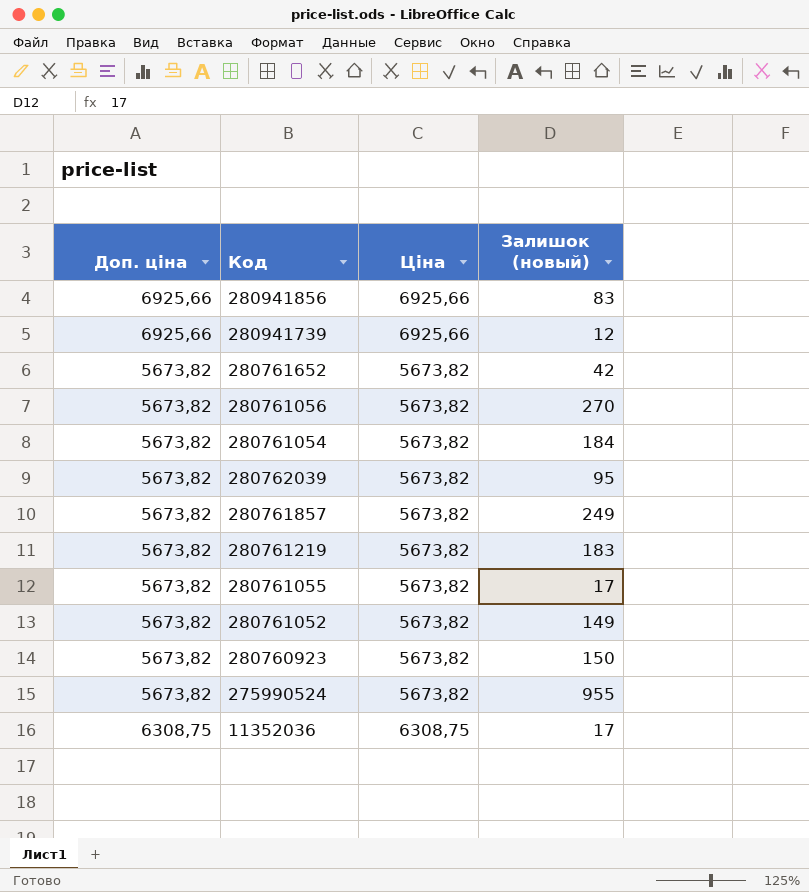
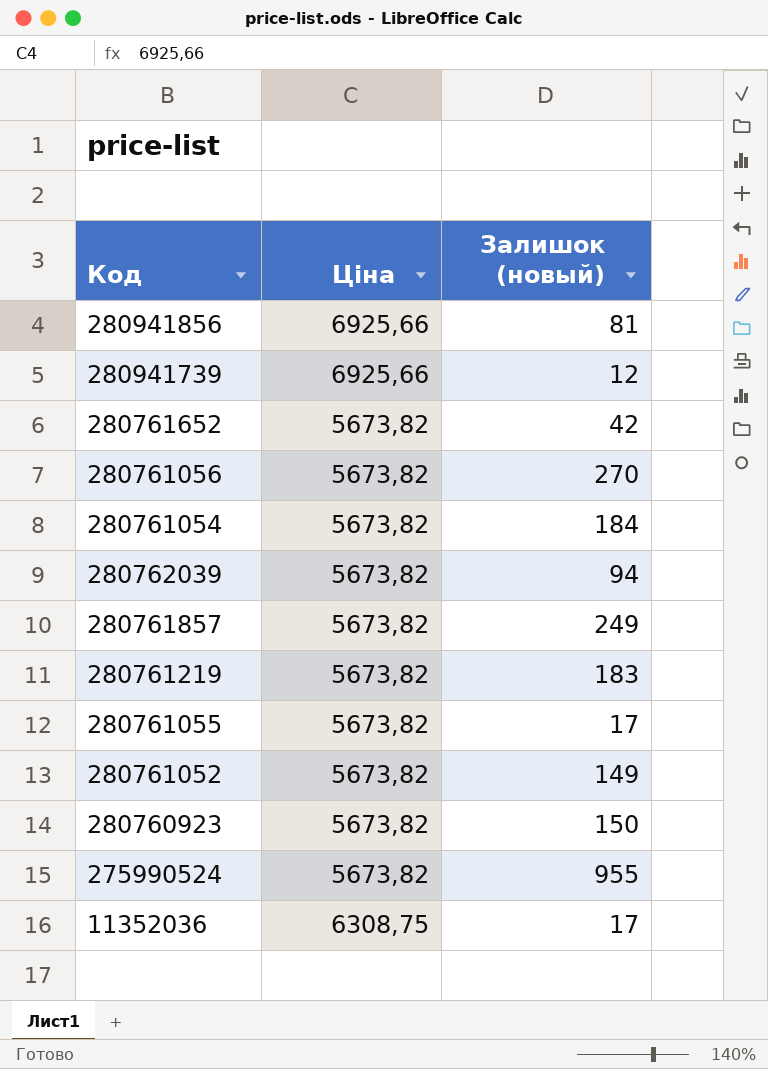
column Доп. ціна | position: 1 -> none
280941856 | Залишок (новый): 83 -> 81
280762039 | Залишок (новый): 95 -> 94

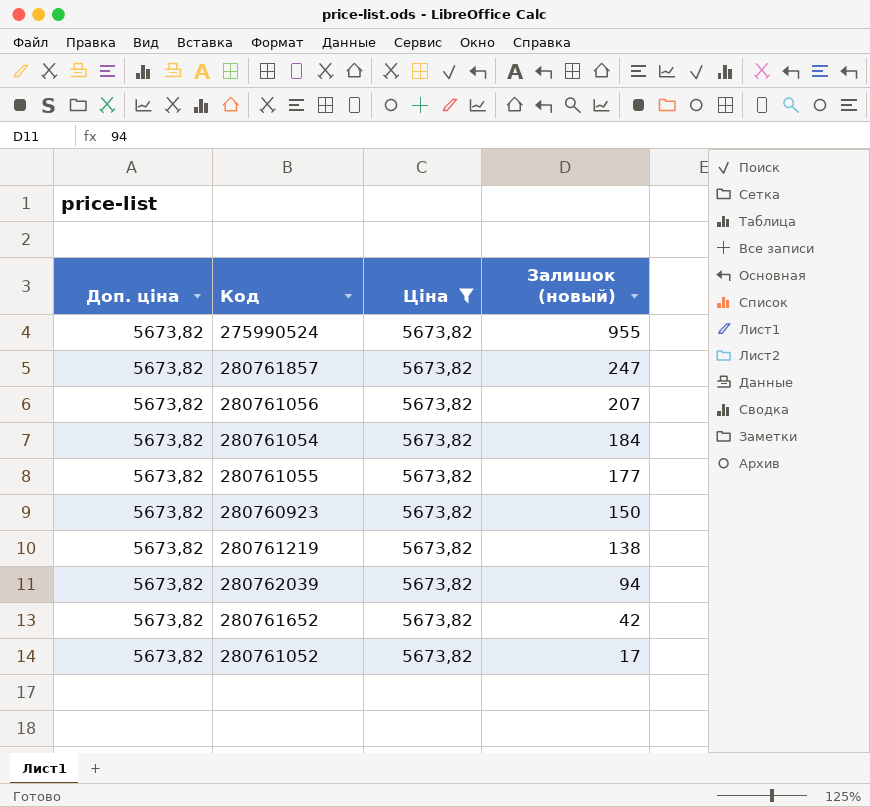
filter: none -> Ціна = 5673,82
row order: none -> Залишок (новый) descending
column Доп. ціна | position: none -> 1
280761857 | Залишок (новый): 249 -> 247
280761056 | Залишок (новый): 270 -> 207
280761055 | Залишок (новый): 17 -> 177
280761219 | Залишок (новый): 183 -> 138
280761052 | Залишок (новый): 149 -> 17

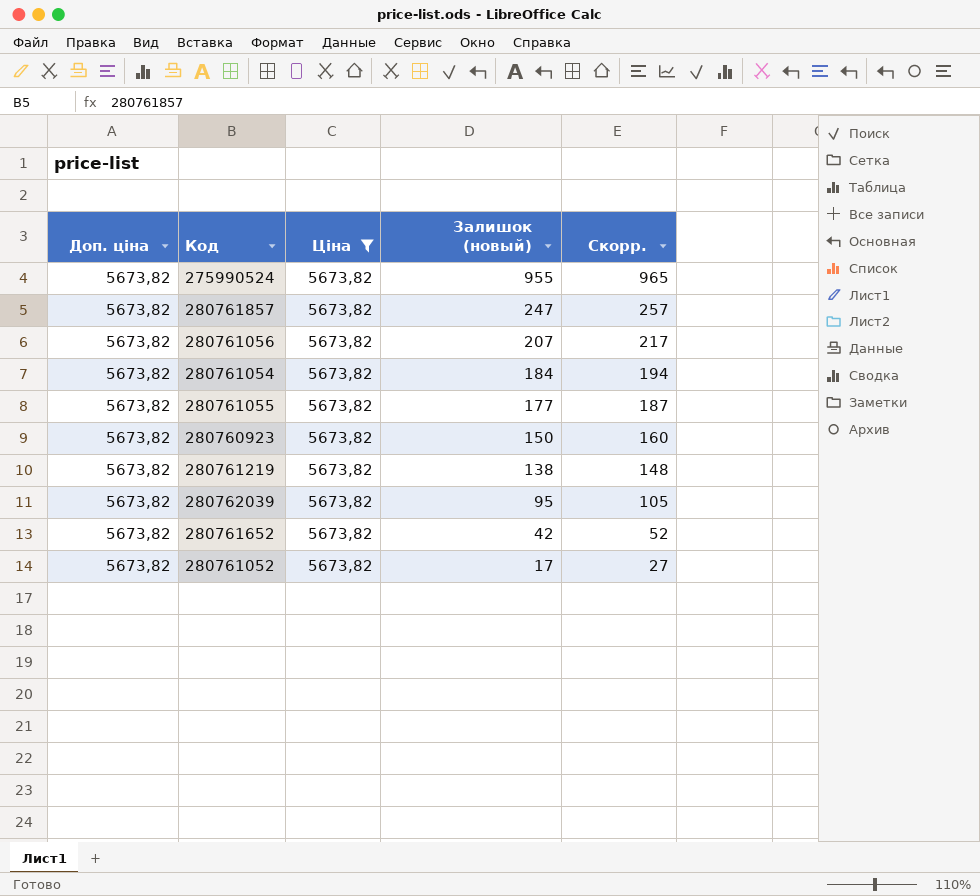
column Скорр. | formula: none -> [Залишок (новый)] + 10
280762039 | Залишок (новый): 94 -> 95

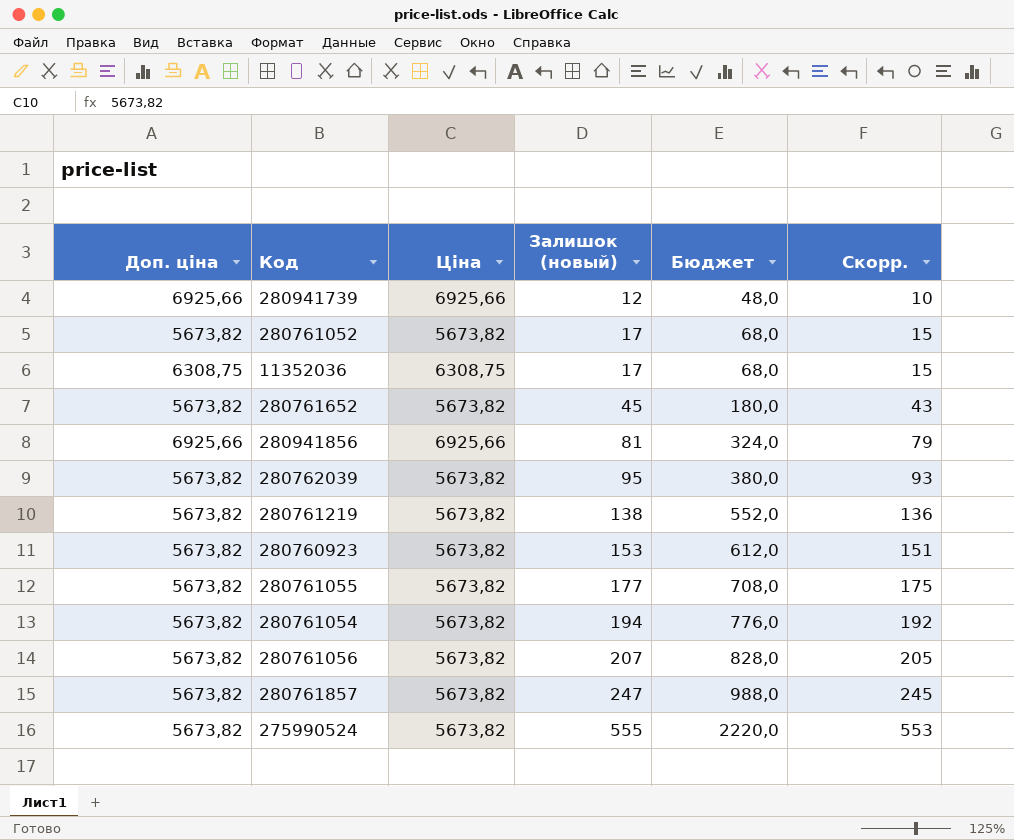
filter: Ціна = 5673,82 -> none
row order: Залишок (новый) descending -> Залишок (новый) ascending
column Бюджет | formula: none -> [Залишок (новый)] * 4
column Скорр. | formula: [Залишок (новый)] + 10 -> [Залишок (новый)] - 2
280761652 | Залишок (новый): 42 -> 45
280760923 | Залишок (новый): 150 -> 153
280761054 | Залишок (новый): 184 -> 194
275990524 | Залишок (новый): 955 -> 555

